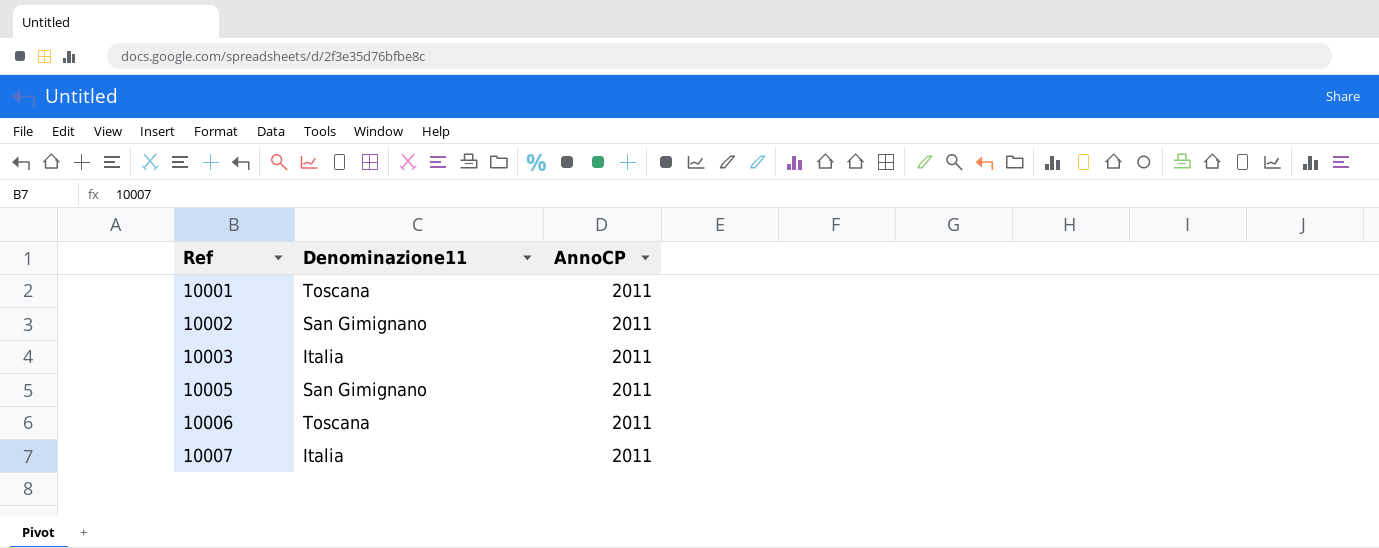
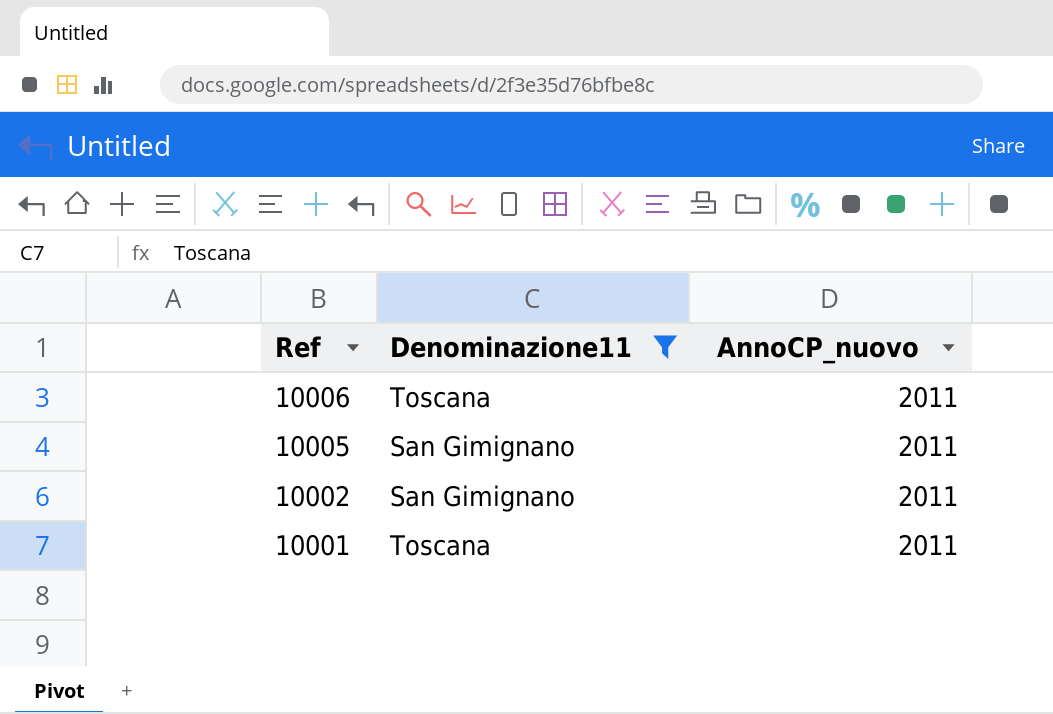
filter: none -> Denominazione11 != Italia
row order: Ref ascending -> Ref descending
column name: AnnoCP -> AnnoCP_nuovo

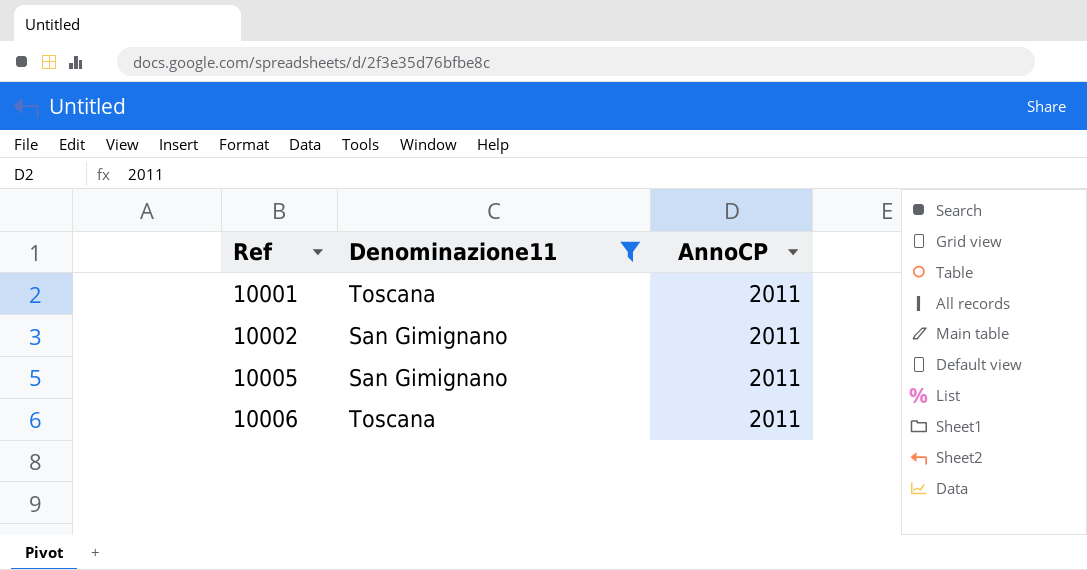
row order: Ref descending -> Ref ascending
column name: AnnoCP_nuovo -> AnnoCP

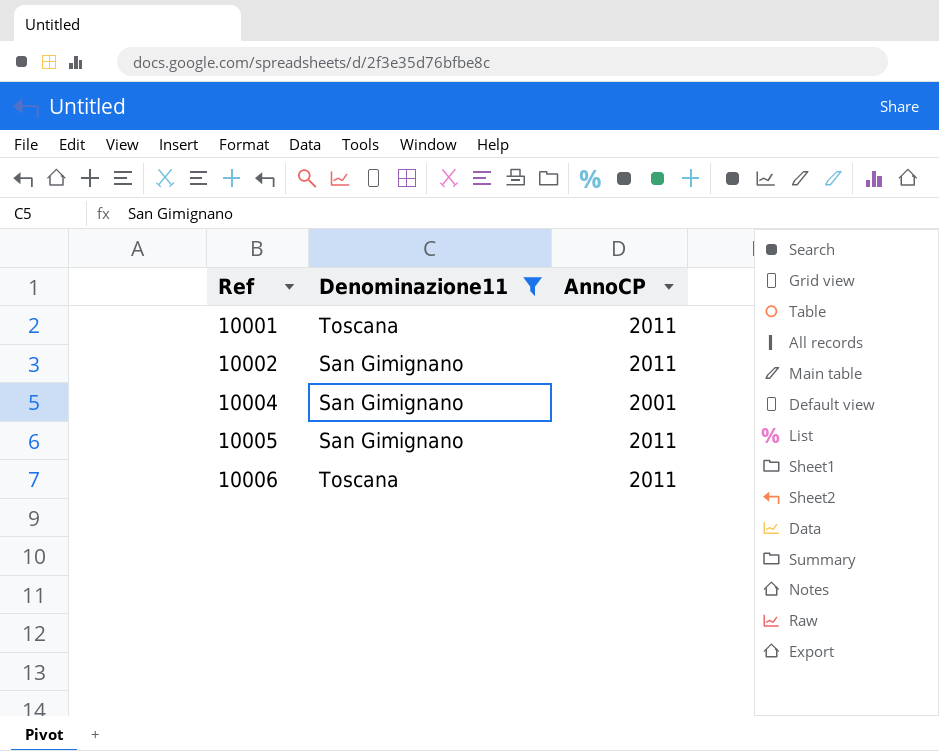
row 10004: none -> San Gimignano | 2001

